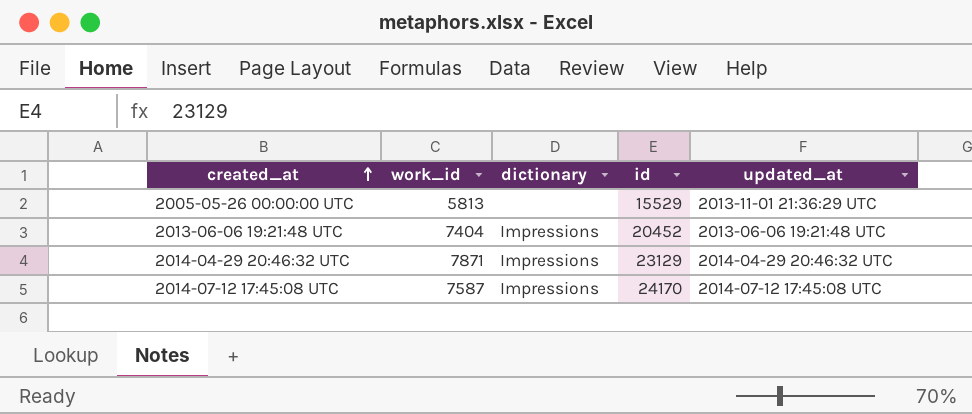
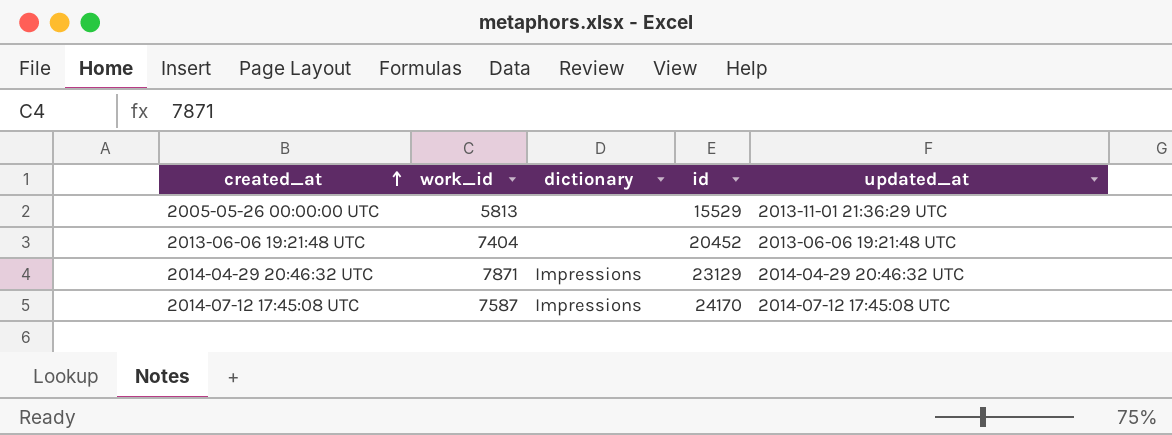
2013-06-06 19:21:48 UTC | dictionary: Impressions -> none

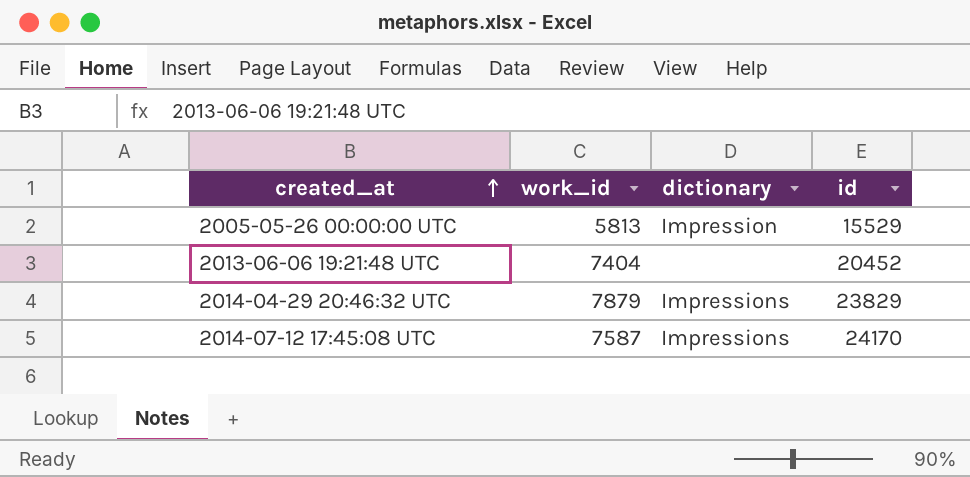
column updated_at | position: 5 -> none
2005-05-26 00:00:00 UTC | dictionary: none -> Impression
2014-04-29 20:46:32 UTC | work_id: 7871 -> 7879
2014-04-29 20:46:32 UTC | id: 23129 -> 23829

